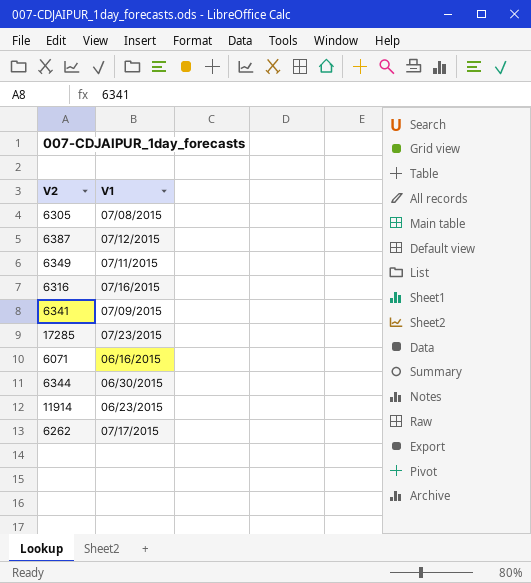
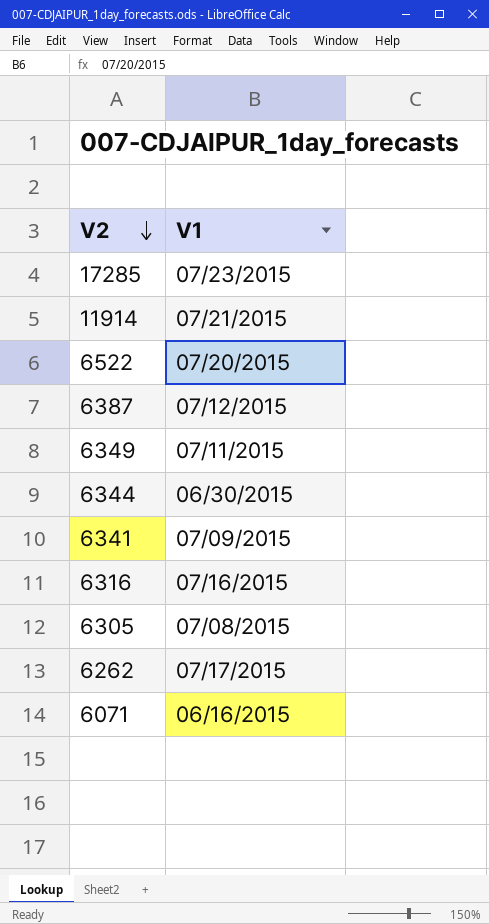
row order: none -> V2 descending
11914 | V1: 06/23/2015 -> 07/21/2015
row 6522: none -> 07/20/2015

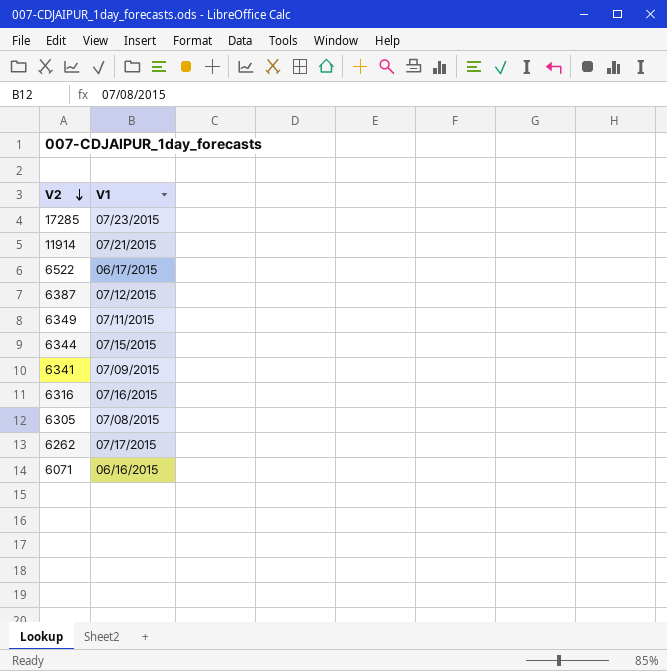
6522 | V1: 07/20/2015 -> 06/17/2015
6344 | V1: 06/30/2015 -> 07/15/2015

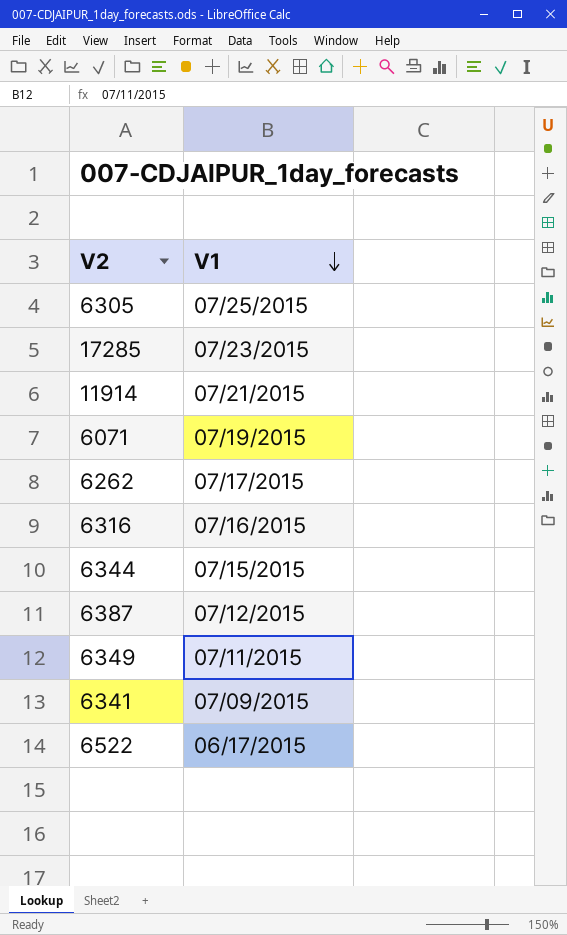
row order: V2 descending -> V1 descending
6305 | V1: 07/08/2015 -> 07/25/2015
6071 | V1: 06/16/2015 -> 07/19/2015

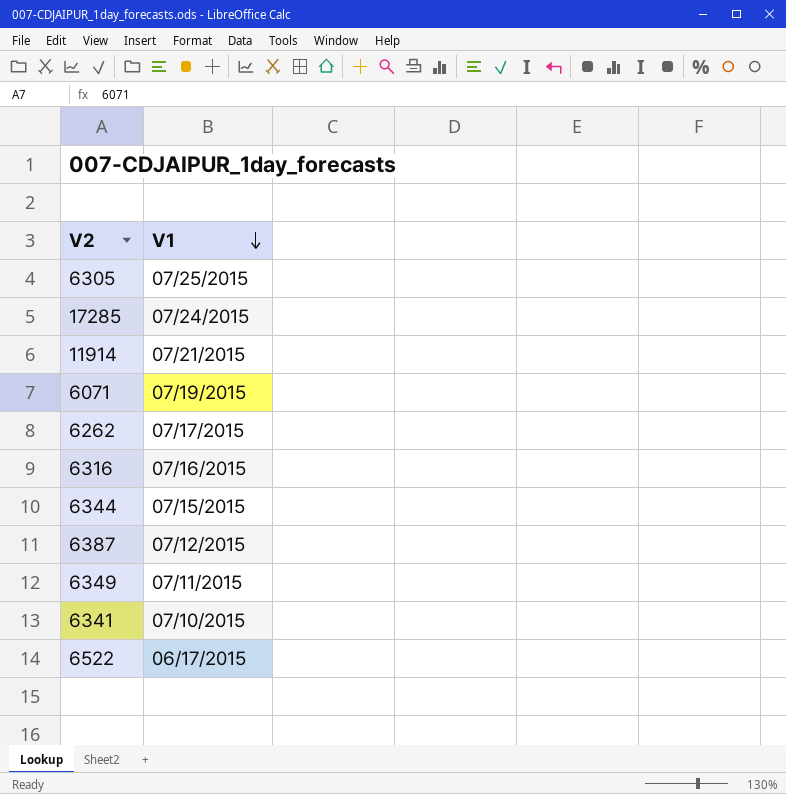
17285 | V1: 07/23/2015 -> 07/24/2015
6341 | V1: 07/09/2015 -> 07/10/2015

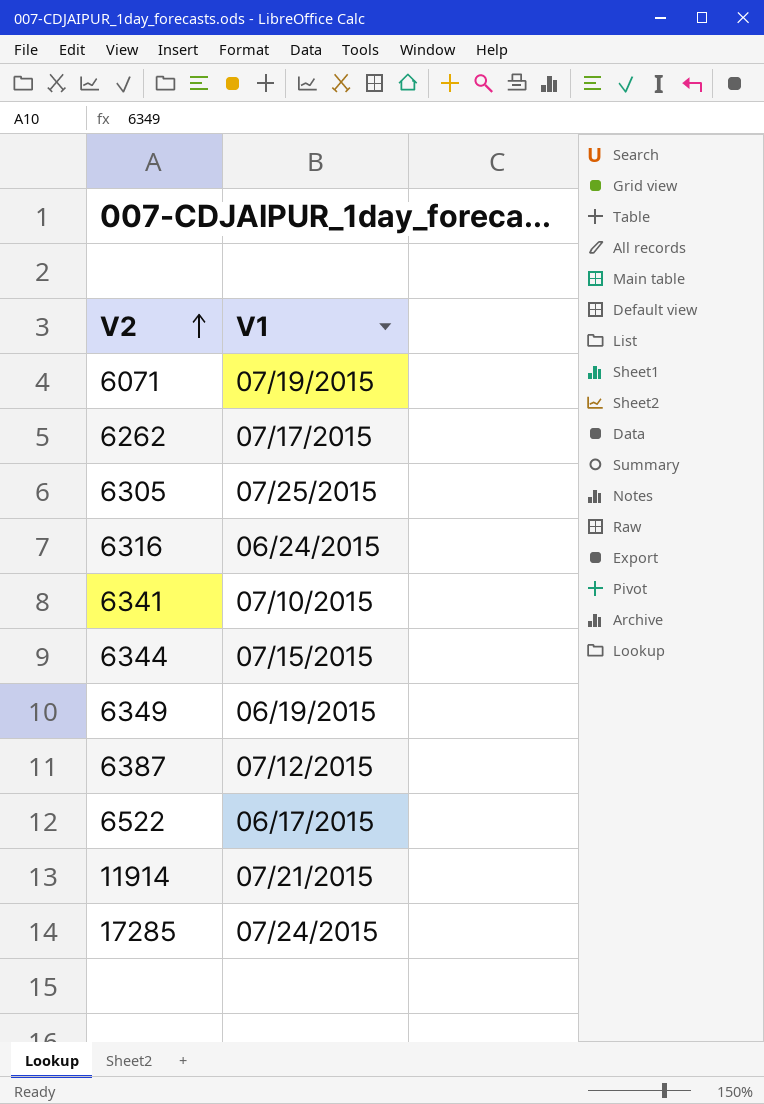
row order: V1 descending -> V2 ascending
6316 | V1: 07/16/2015 -> 06/24/2015
6349 | V1: 07/11/2015 -> 06/19/2015

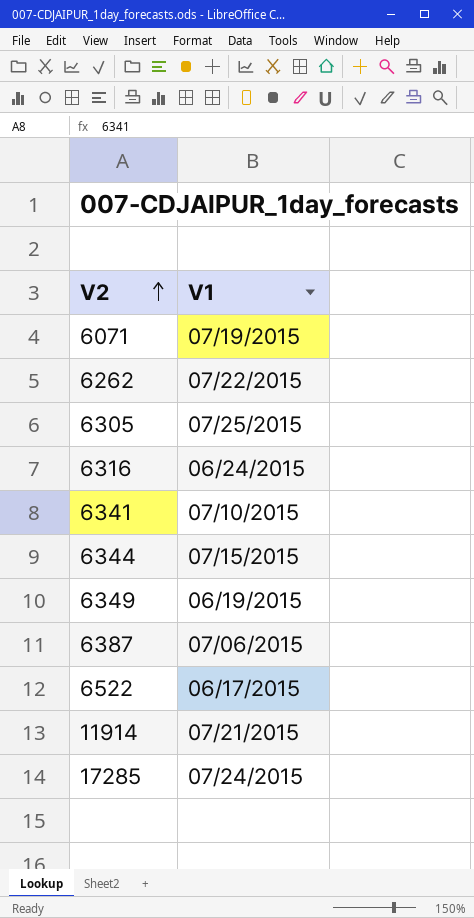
6262 | V1: 07/17/2015 -> 07/22/2015
6387 | V1: 07/12/2015 -> 07/06/2015

